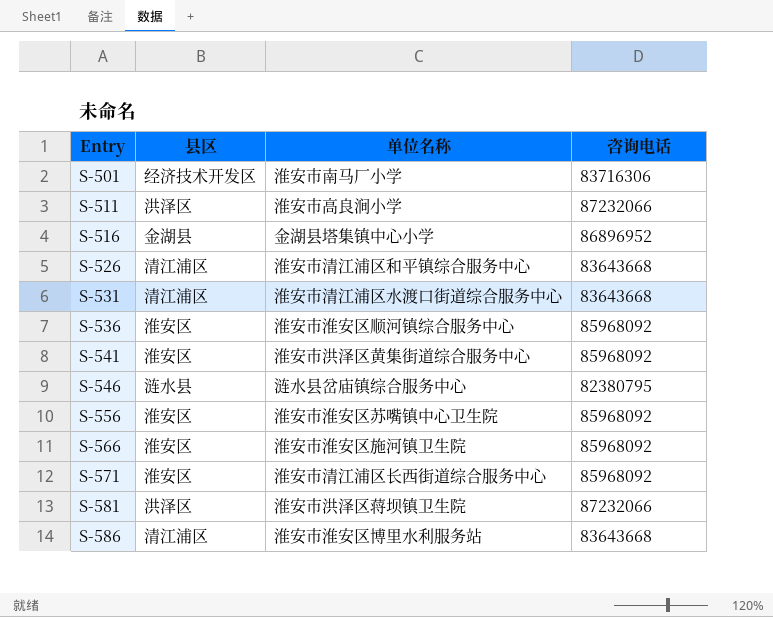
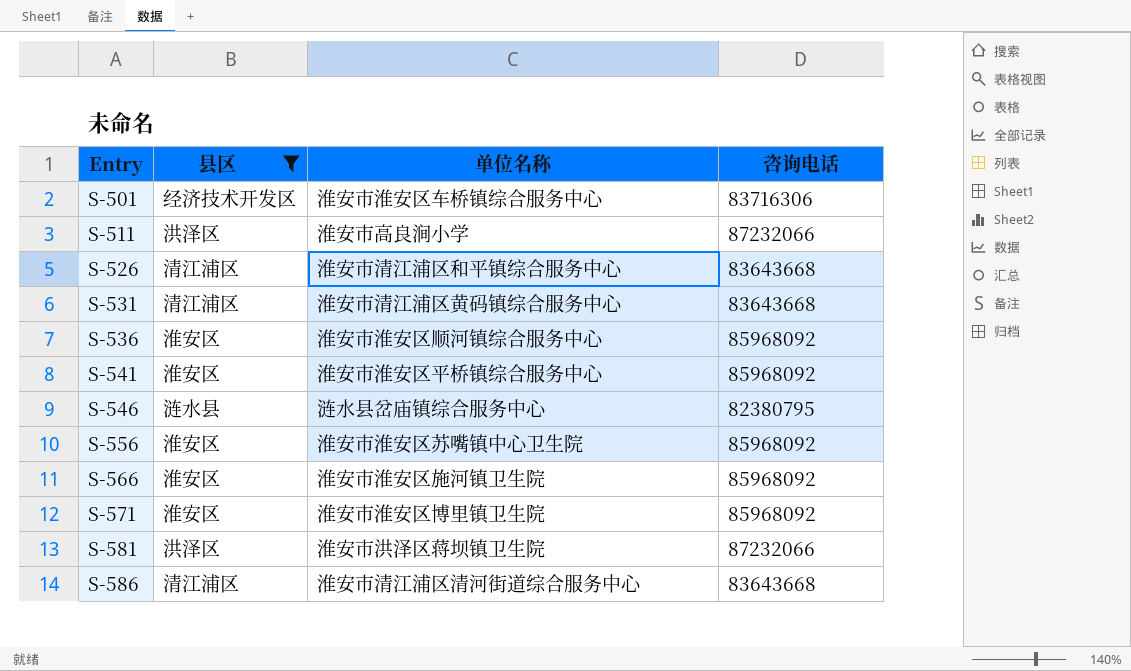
filter: none -> 县区 != 金湖县
S-501 | 单位名称: 淮安市南马厂小学 -> 淮安市淮安区车桥镇综合服务中心
S-531 | 单位名称: 淮安市清江浦区水渡口街道综合服务中心 -> 淮安市清江浦区黄码镇综合服务中心
S-541 | 单位名称: 淮安市洪泽区黄集街道综合服务中心 -> 淮安市淮安区平桥镇综合服务中心
S-571 | 单位名称: 淮安市清江浦区长西街道综合服务中心 -> 淮安市淮安区博里镇卫生院
S-586 | 单位名称: 淮安市淮安区博里水利服务站 -> 淮安市清江浦区清河街道综合服务中心

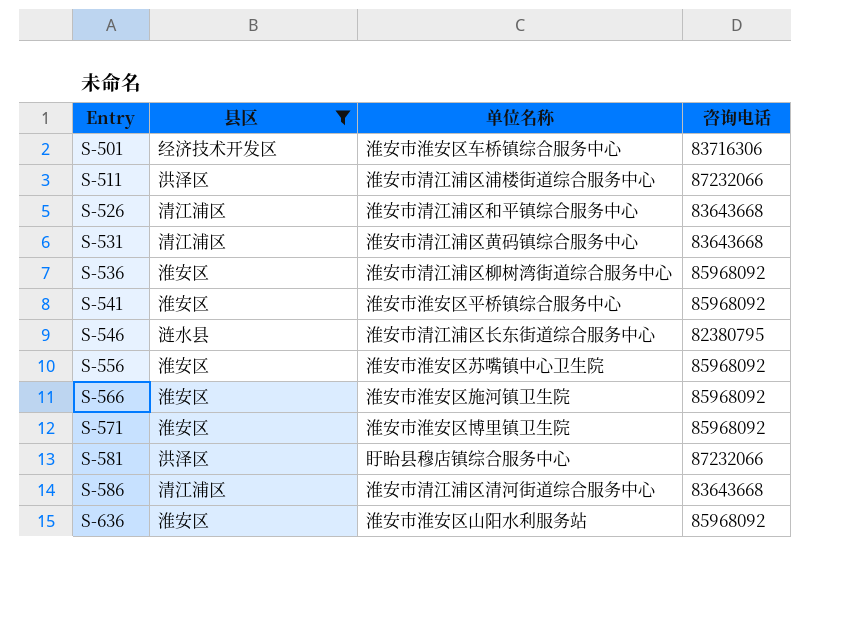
S-511 | 单位名称: 淮安市高良涧小学 -> 淮安市清江浦区浦楼街道综合服务中心
S-536 | 单位名称: 淮安市淮安区顺河镇综合服务中心 -> 淮安市清江浦区柳树湾街道综合服务中心
S-546 | 单位名称: 涟水县岔庙镇综合服务中心 -> 淮安市清江浦区长东街道综合服务中心
S-581 | 单位名称: 淮安市洪泽区蒋坝镇卫生院 -> 盱眙县穆店镇综合服务中心
row S-636: none -> 淮安区 | 淮安市淮安区山阳水利服务站 | 85968092

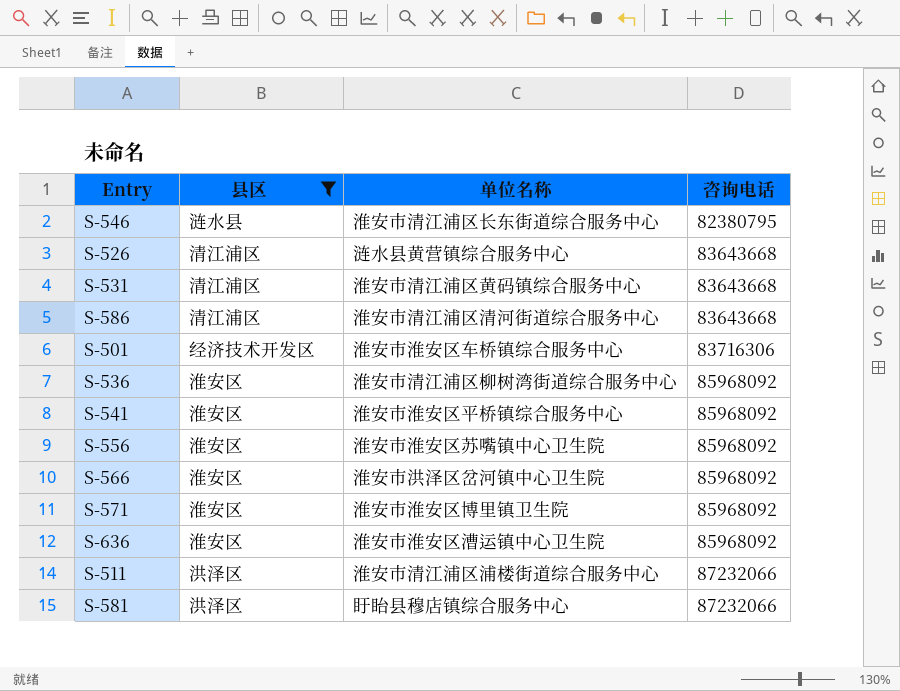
row order: Entry ascending -> 咨询电话 ascending
S-526 | 单位名称: 淮安市清江浦区和平镇综合服务中心 -> 涟水县黄营镇综合服务中心
S-566 | 单位名称: 淮安市淮安区施河镇卫生院 -> 淮安市洪泽区岔河镇中心卫生院
S-636 | 单位名称: 淮安市淮安区山阳水利服务站 -> 淮安市淮安区漕运镇中心卫生院

